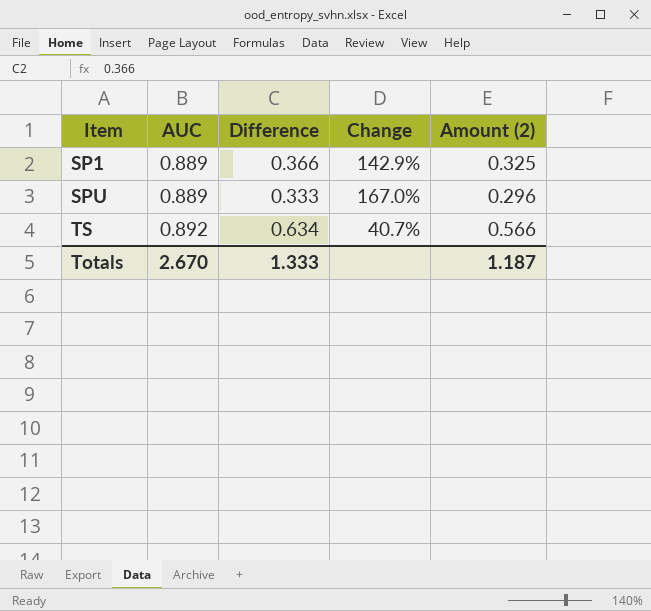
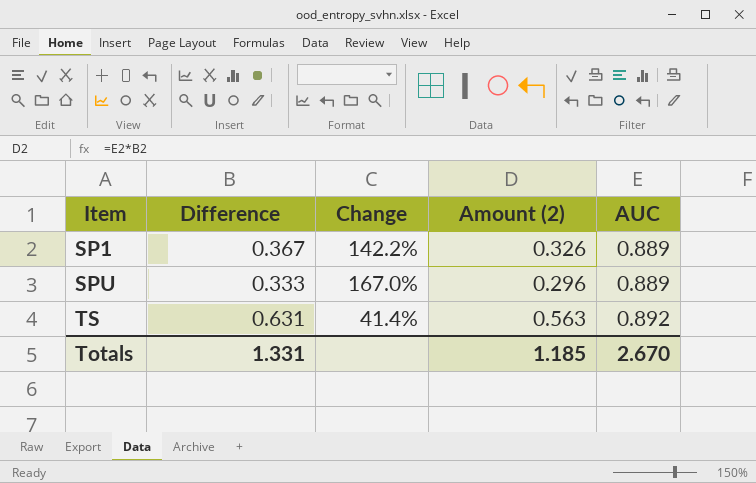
column AUC | position: 2 -> 5
SP1 | Difference: 0.366 -> 0.367
SP1 | Change: 142.9% -> 142.2%
SP1 | Amount (2): 0.325 -> 0.326
TS | Difference: 0.634 -> 0.631
TS | Change: 40.7% -> 41.4%
TS | Amount (2): 0.566 -> 0.563
Totals | Difference: 1.333 -> 1.331
Totals | Amount (2): 1.187 -> 1.185

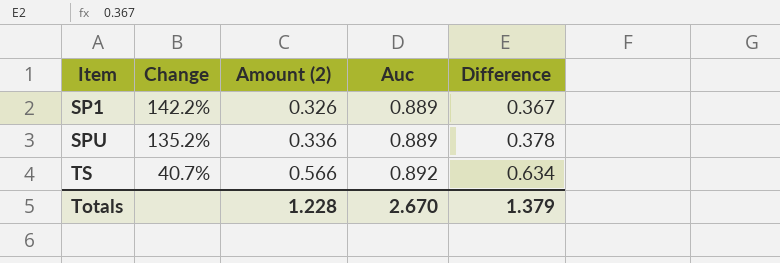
column name: AUC -> Auc
column Difference | position: 2 -> 5
SPU | Change: 167.0% -> 135.2%
SPU | Amount (2): 0.296 -> 0.336
SPU | Difference: 0.333 -> 0.378
TS | Change: 41.4% -> 40.7%
TS | Amount (2): 0.563 -> 0.566
TS | Difference: 0.631 -> 0.634
Totals | Amount (2): 1.185 -> 1.228
Totals | Difference: 1.331 -> 1.379

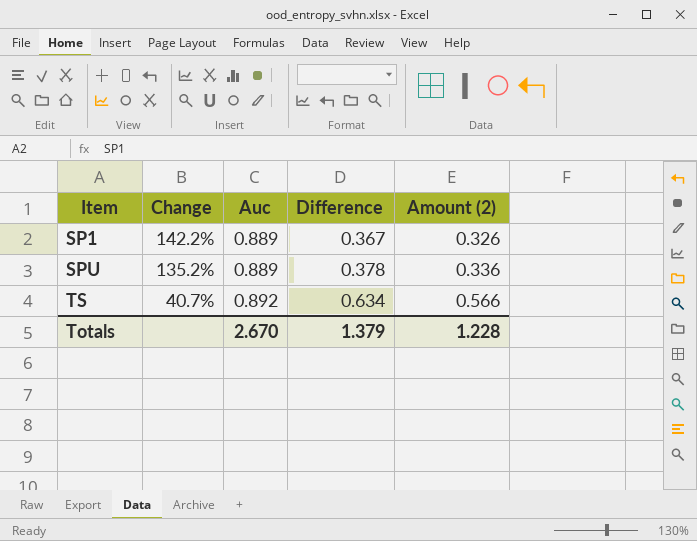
column Amount (2) | position: 3 -> 5

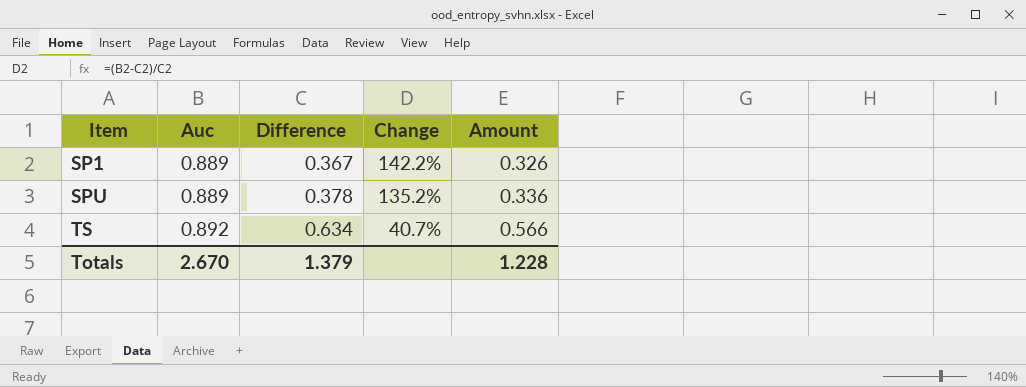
column Change | position: 2 -> 4
column name: Amount (2) -> Amount

